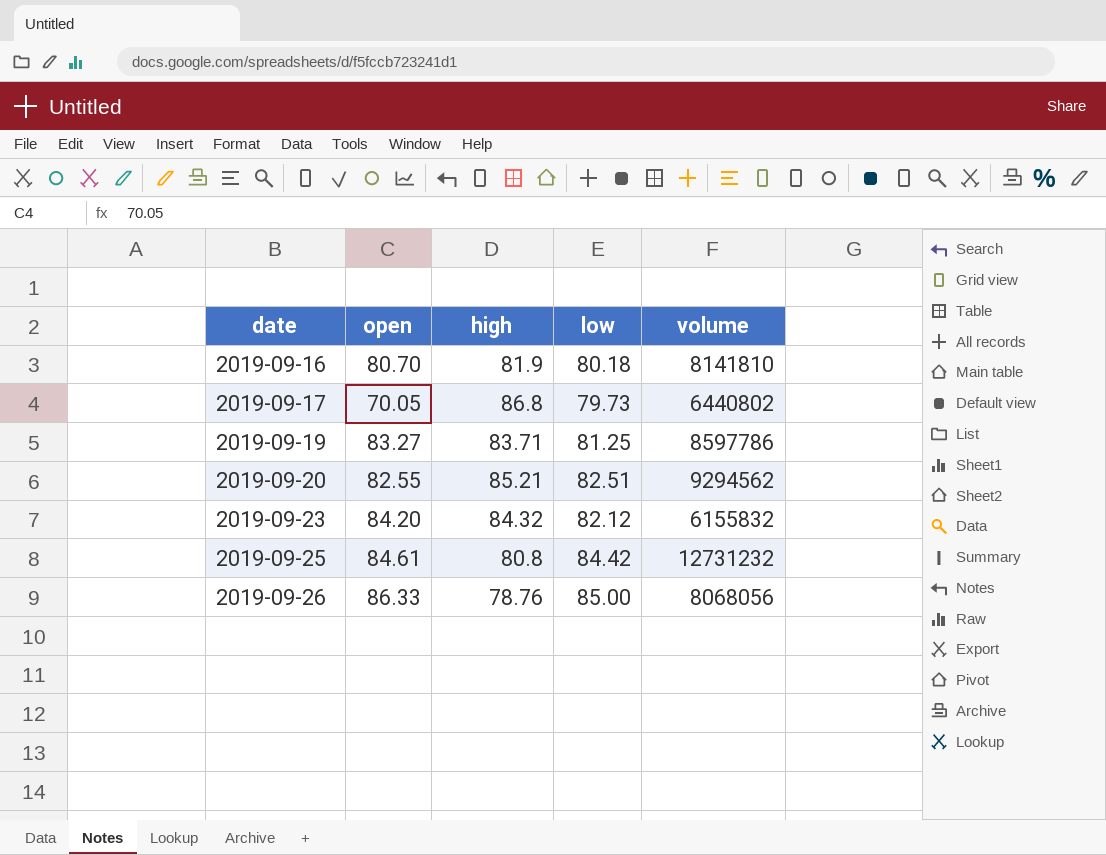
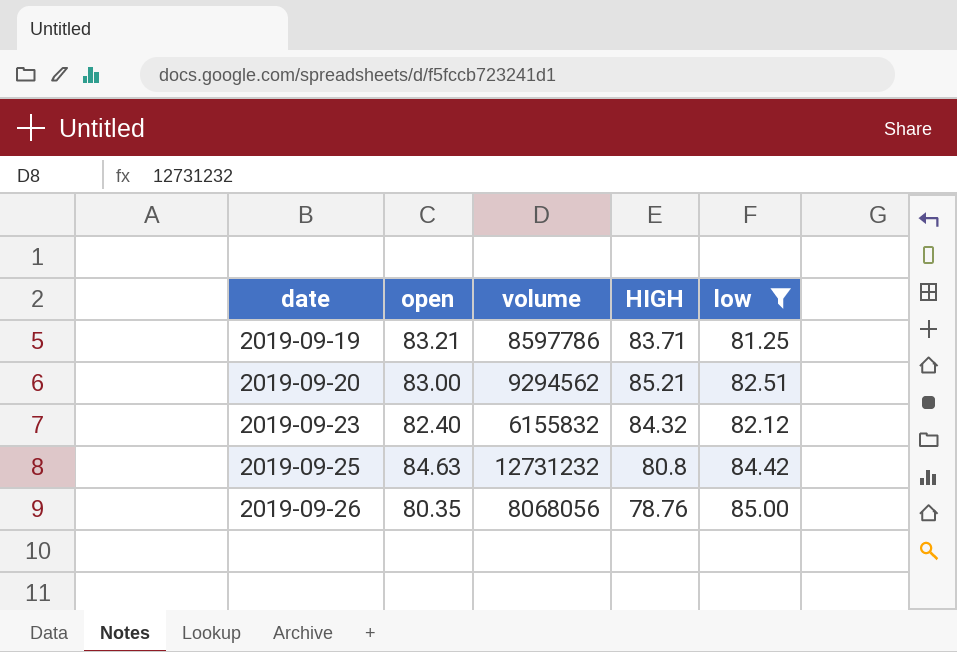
filter: none -> low >= 81.25
column volume | position: 5 -> 3
column name: high -> HIGH
2019-09-19 | open: 83.27 -> 83.21
2019-09-20 | open: 82.55 -> 83.00
2019-09-23 | open: 84.20 -> 82.40
2019-09-25 | open: 84.61 -> 84.63
2019-09-26 | open: 86.33 -> 80.35

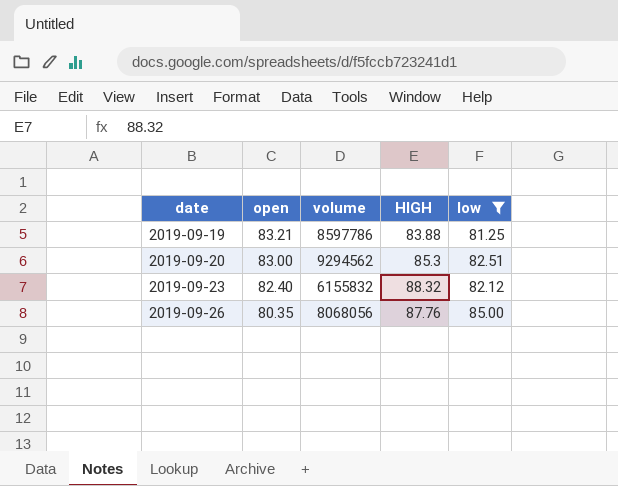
row 2019-09-25: 84.63 | 12731232 | 80.8 | 84.42 -> none
2019-09-19 | HIGH: 83.71 -> 83.88
2019-09-20 | HIGH: 85.21 -> 85.3
2019-09-23 | HIGH: 84.32 -> 88.32
2019-09-26 | HIGH: 78.76 -> 87.76

